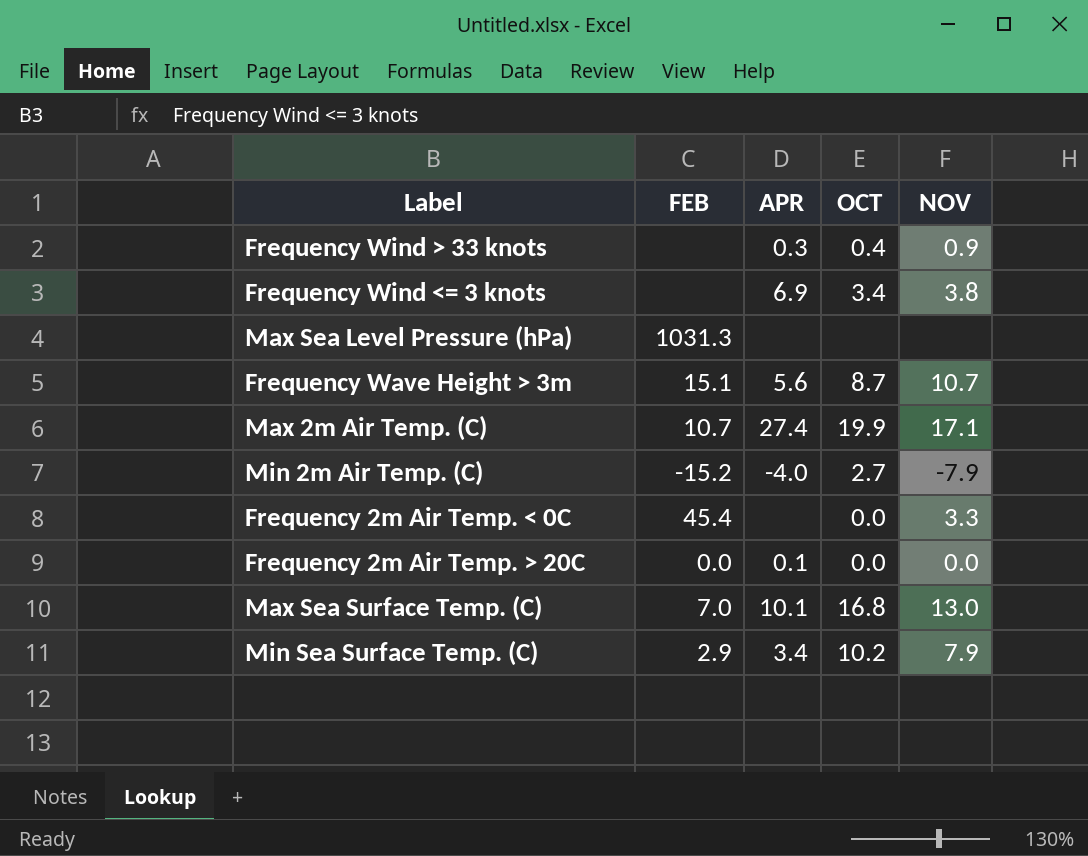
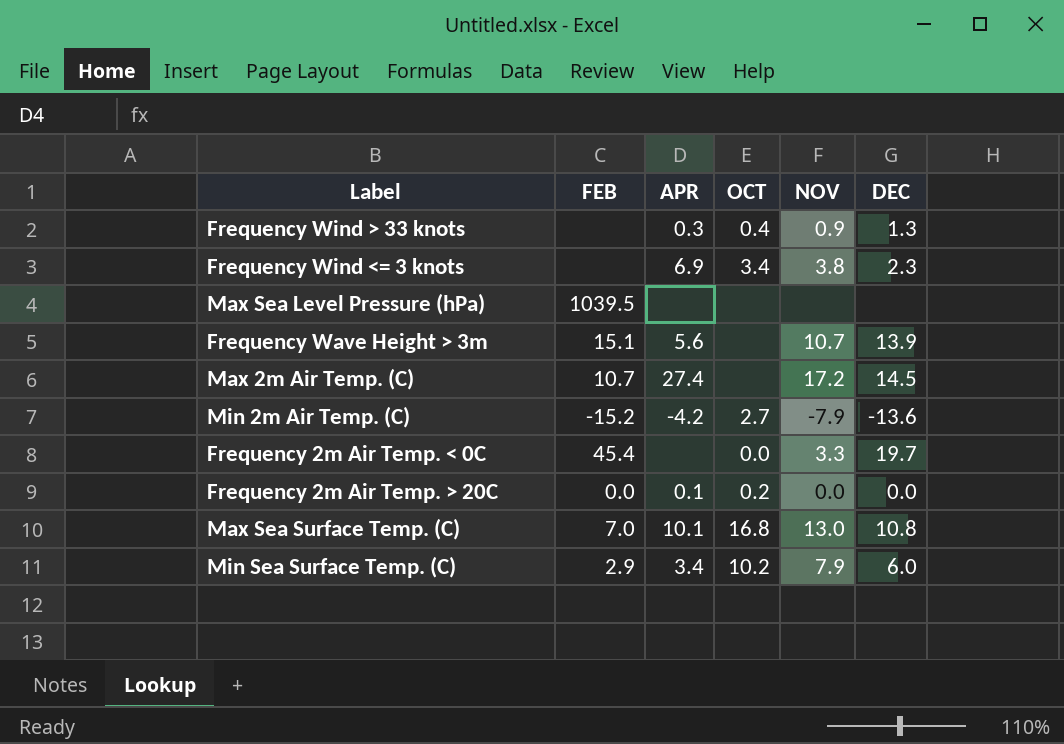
column DEC | position: none -> 6
Max Sea Level Pressure (hPa) | FEB: 1031.3 -> 1039.5
Frequency Wave Height > 3m | OCT: 8.7 -> none
Max 2m Air Temp. (C) | OCT: 19.9 -> none
Max 2m Air Temp. (C) | NOV: 17.1 -> 17.2
Min 2m Air Temp. (C) | APR: -4.0 -> -4.2
Frequency 2m Air Temp. > 20C | OCT: 0.0 -> 0.2

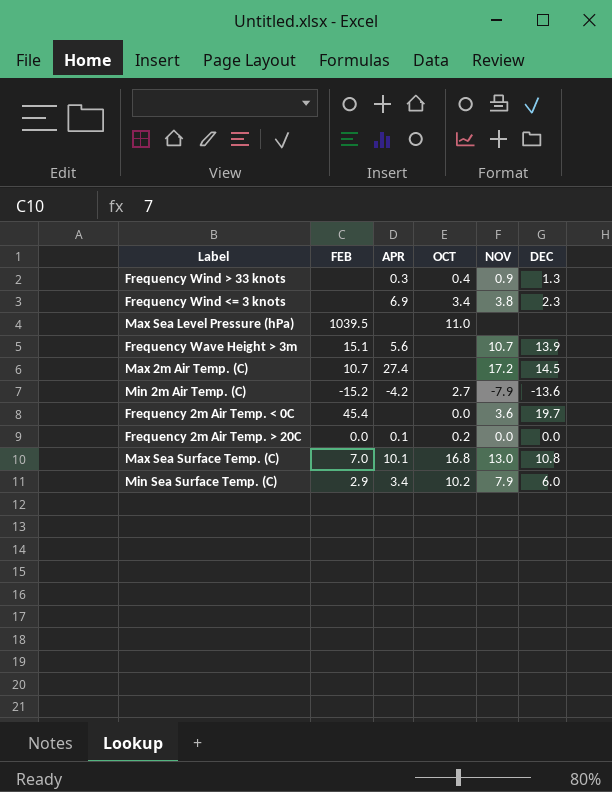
Max Sea Level Pressure (hPa) | OCT: none -> 11.0
Frequency 2m Air Temp. < 0C | NOV: 3.3 -> 3.6

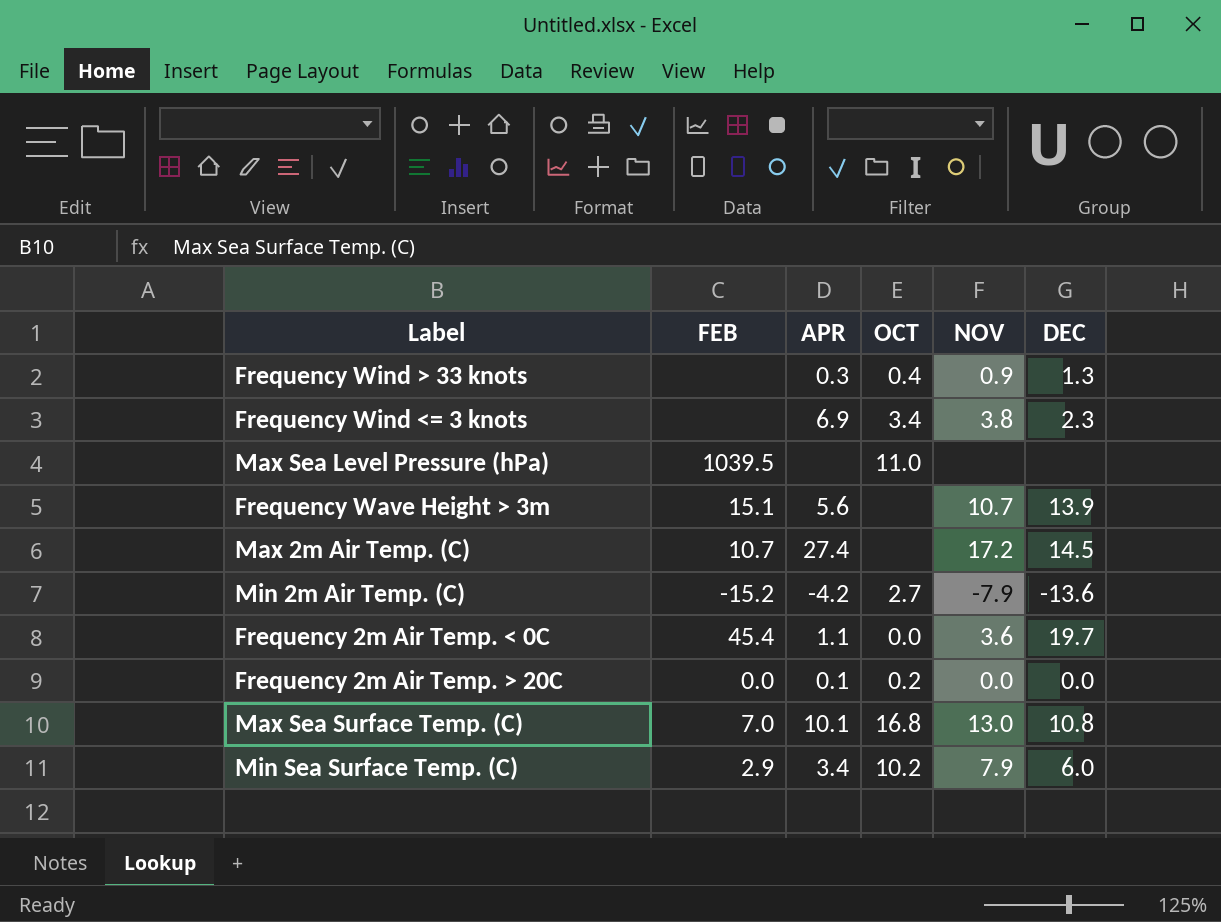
Frequency 2m Air Temp. < 0C | APR: none -> 1.1

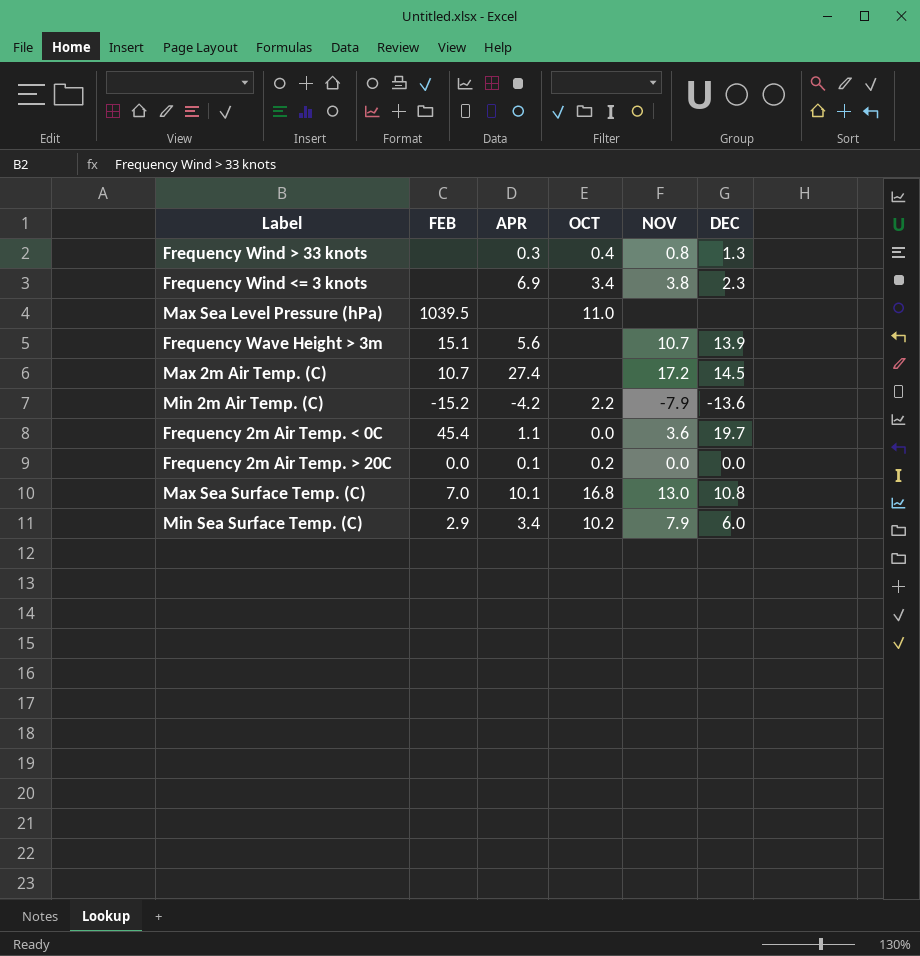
Frequency Wind > 33 knots | NOV: 0.9 -> 0.8
Min 2m Air Temp. (C) | OCT: 2.7 -> 2.2

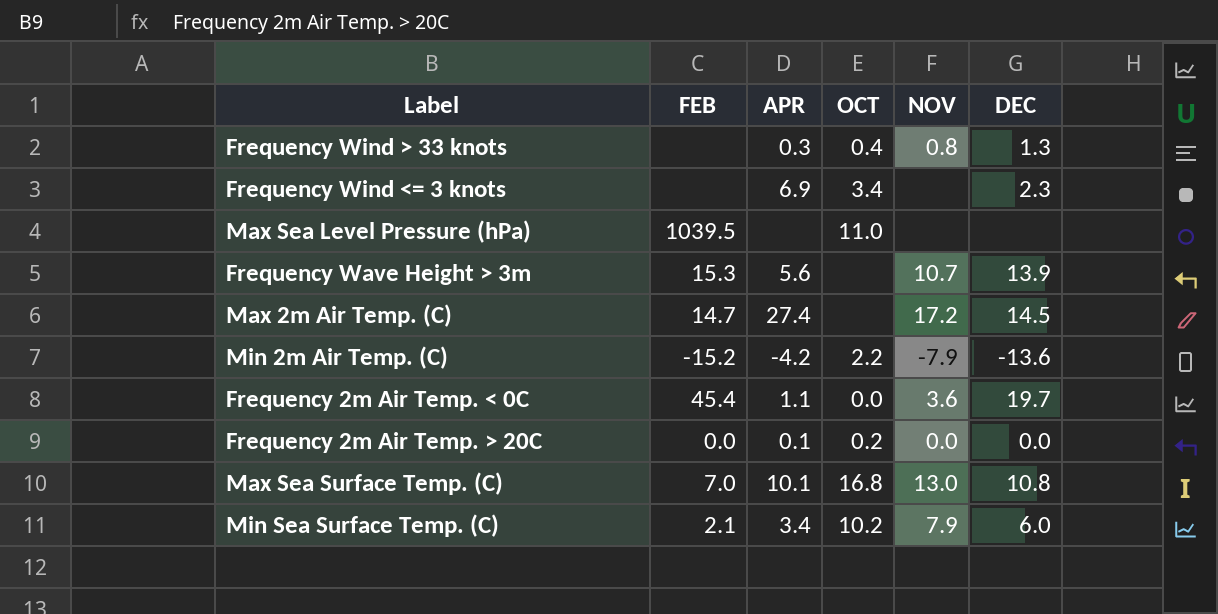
Frequency Wind <= 3 knots | NOV: 3.8 -> none
Frequency Wave Height > 3m | FEB: 15.1 -> 15.3
Max 2m Air Temp. (C) | FEB: 10.7 -> 14.7
Min Sea Surface Temp. (C) | FEB: 2.9 -> 2.1

